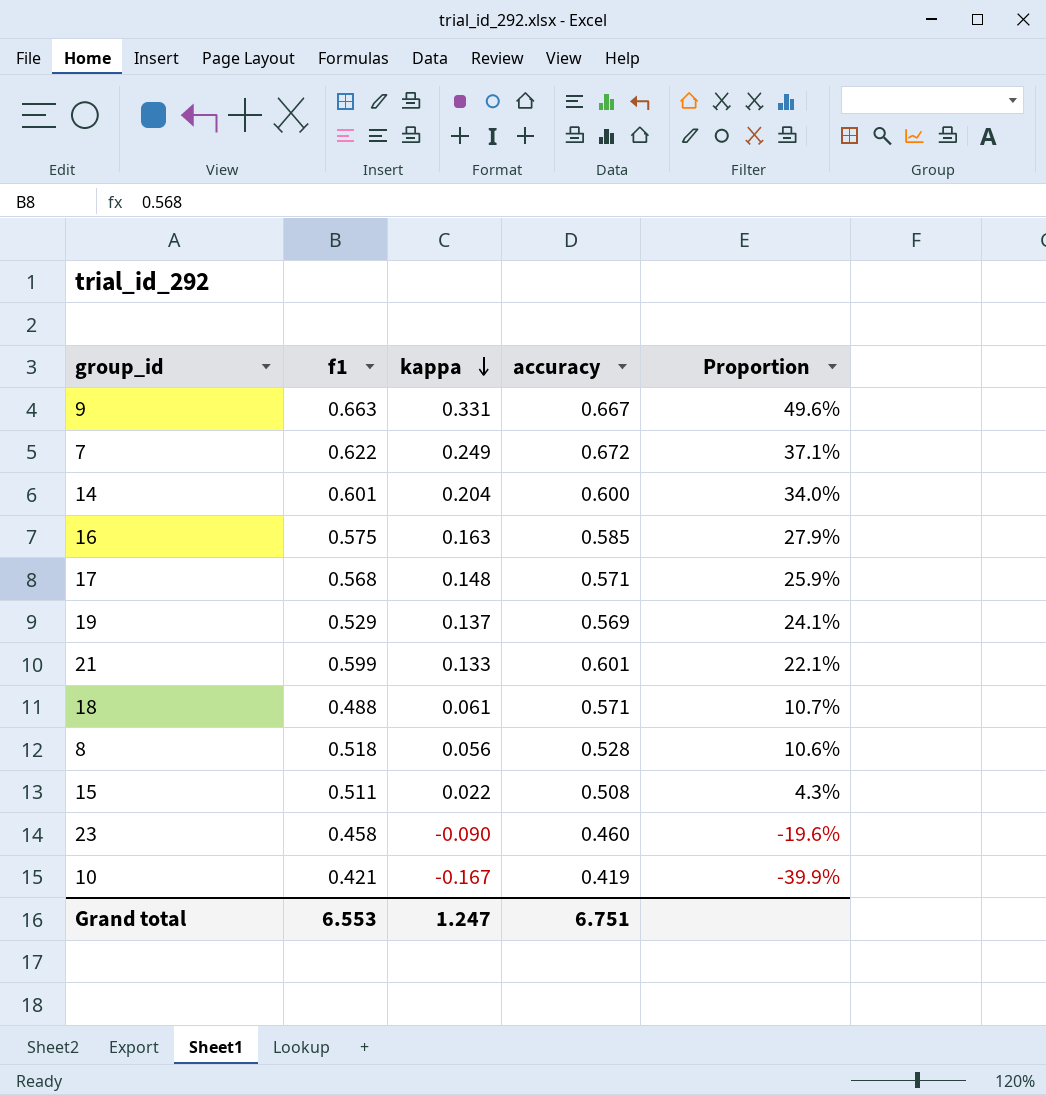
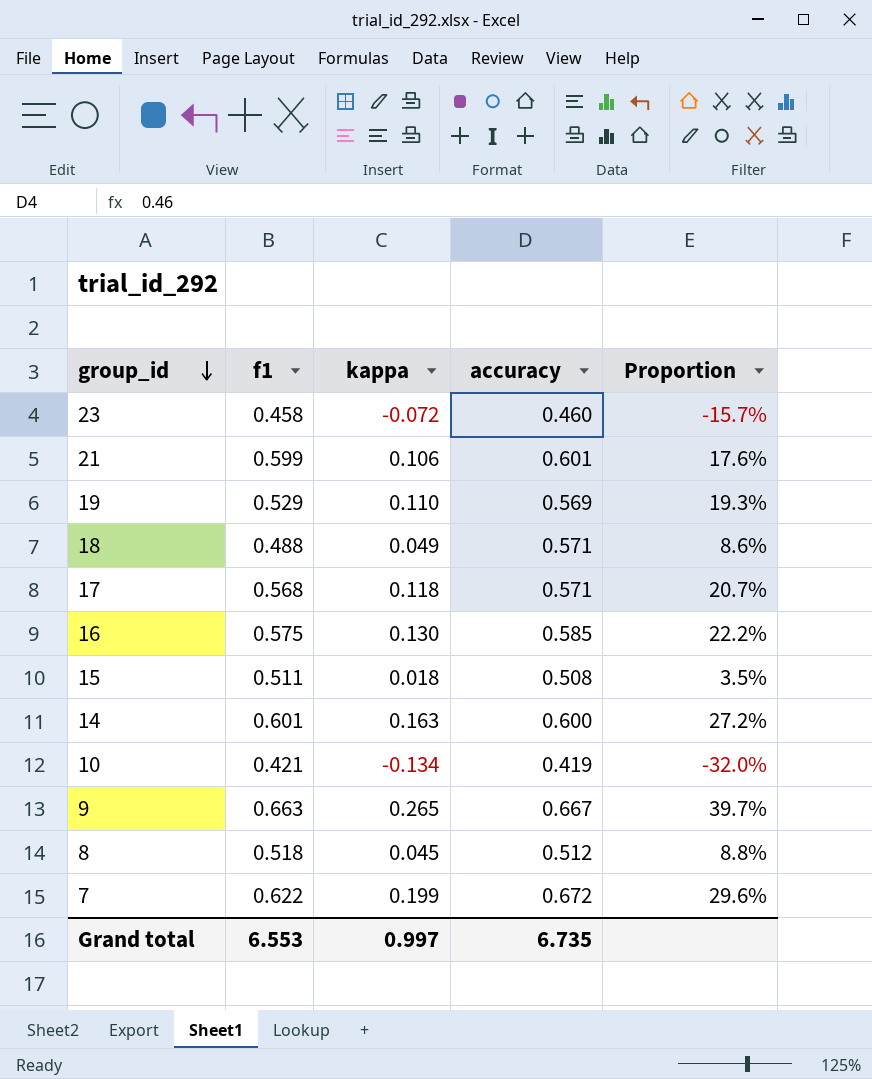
row order: kappa descending -> group_id descending
23 | kappa: -0.090 -> -0.072
23 | Proportion: -19.6% -> -15.7%
21 | kappa: 0.133 -> 0.106
21 | Proportion: 22.1% -> 17.6%
19 | kappa: 0.137 -> 0.110
19 | Proportion: 24.1% -> 19.3%
18 | kappa: 0.061 -> 0.049
18 | Proportion: 10.7% -> 8.6%
17 | kappa: 0.148 -> 0.118
17 | Proportion: 25.9% -> 20.7%
16 | kappa: 0.163 -> 0.130
16 | Proportion: 27.9% -> 22.2%
15 | kappa: 0.022 -> 0.018
15 | Proportion: 4.3% -> 3.5%
14 | kappa: 0.204 -> 0.163
14 | Proportion: 34.0% -> 27.2%
10 | kappa: -0.167 -> -0.134
10 | Proportion: -39.9% -> -32.0%
9 | kappa: 0.331 -> 0.265
9 | Proportion: 49.6% -> 39.7%
8 | kappa: 0.056 -> 0.045
8 | accuracy: 0.528 -> 0.512
8 | Proportion: 10.6% -> 8.8%
7 | kappa: 0.249 -> 0.199
7 | Proportion: 37.1% -> 29.6%
Grand total | kappa: 1.247 -> 0.997
Grand total | accuracy: 6.751 -> 6.735

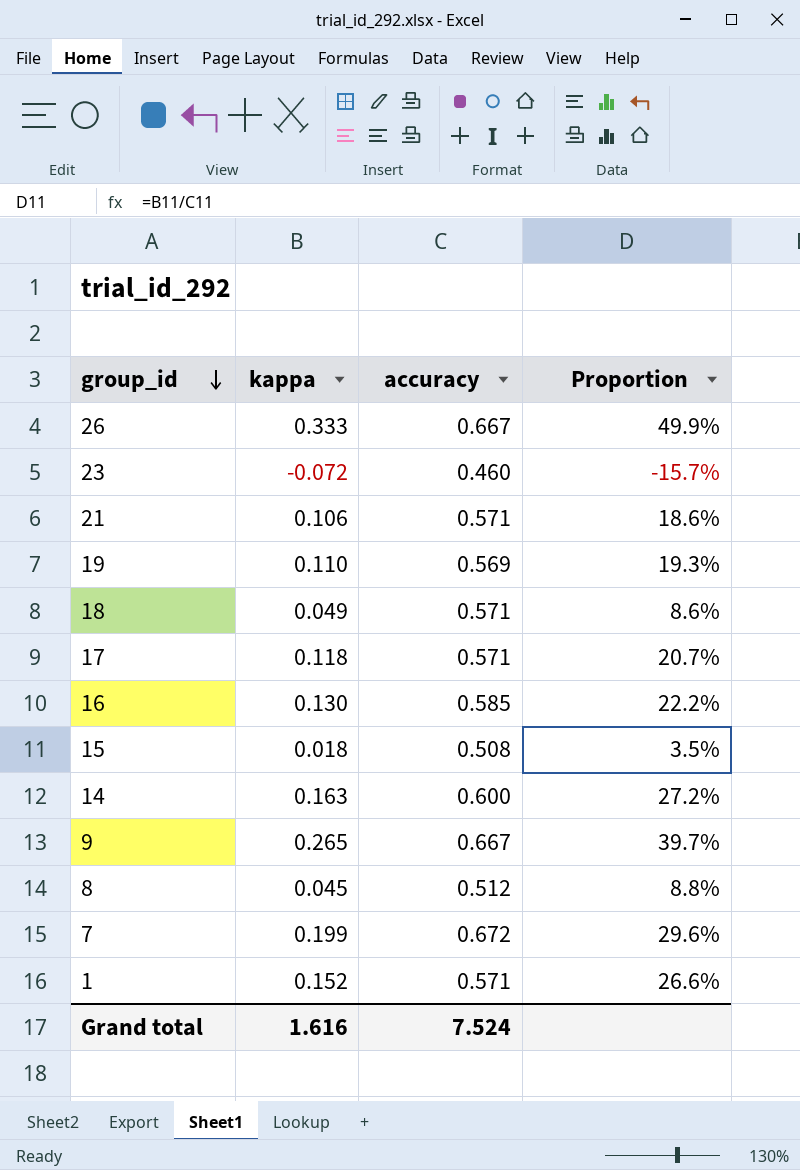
column f1 | position: 2 -> none
row 10: 0.421 | -0.134 | 0.419 | -32.0% -> none
row 26: none -> 0.333 | 0.667 | 49.9%
21 | accuracy: 0.601 -> 0.571
21 | Proportion: 17.6% -> 18.6%
row 1: none -> 0.152 | 0.571 | 26.6%
Grand total | kappa: 0.997 -> 1.616
Grand total | accuracy: 6.735 -> 7.524

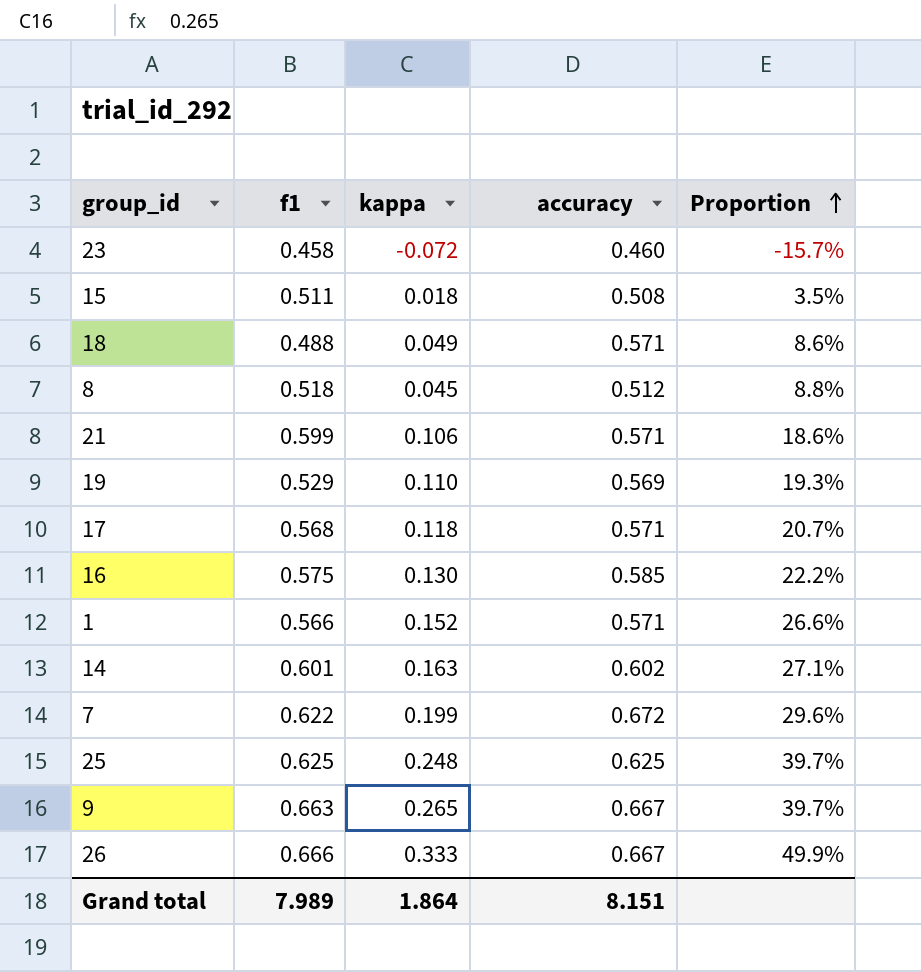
row order: group_id descending -> Proportion ascending
column f1 | position: none -> 2
14 | accuracy: 0.600 -> 0.602
14 | Proportion: 27.2% -> 27.1%
row 25: none -> 0.625 | 0.248 | 0.625 | 39.7%
Grand total | kappa: 1.616 -> 1.864
Grand total | accuracy: 7.524 -> 8.151

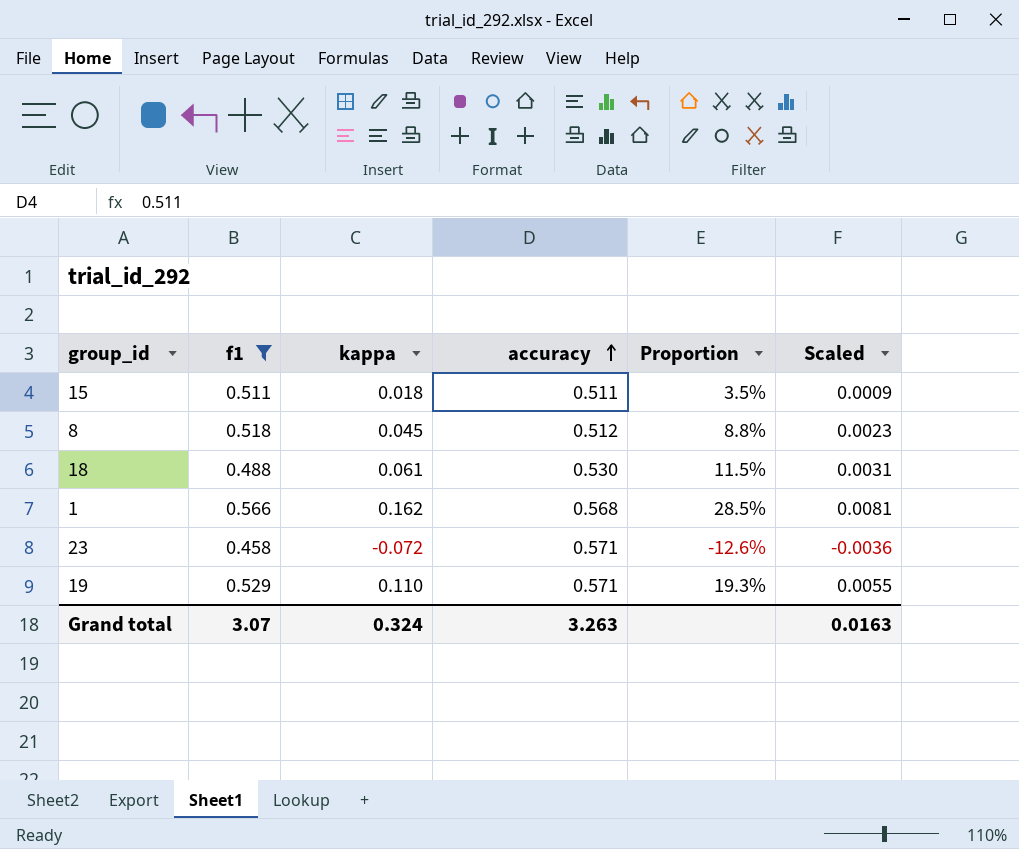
filter: none -> f1 <= 0.566
row order: Proportion ascending -> accuracy ascending
column Scaled | formula: none -> [kappa] * 0.05
15 | accuracy: 0.508 -> 0.511
18 | kappa: 0.049 -> 0.061
18 | accuracy: 0.571 -> 0.530
18 | Proportion: 8.6% -> 11.5%
1 | kappa: 0.152 -> 0.162
1 | accuracy: 0.571 -> 0.568
1 | Proportion: 26.6% -> 28.5%
23 | accuracy: 0.460 -> 0.571
23 | Proportion: -15.7% -> -12.6%
19 | accuracy: 0.569 -> 0.571
Grand total | f1: 7.989 -> 3.07
Grand total | kappa: 1.864 -> 0.324
Grand total | accuracy: 8.151 -> 3.263

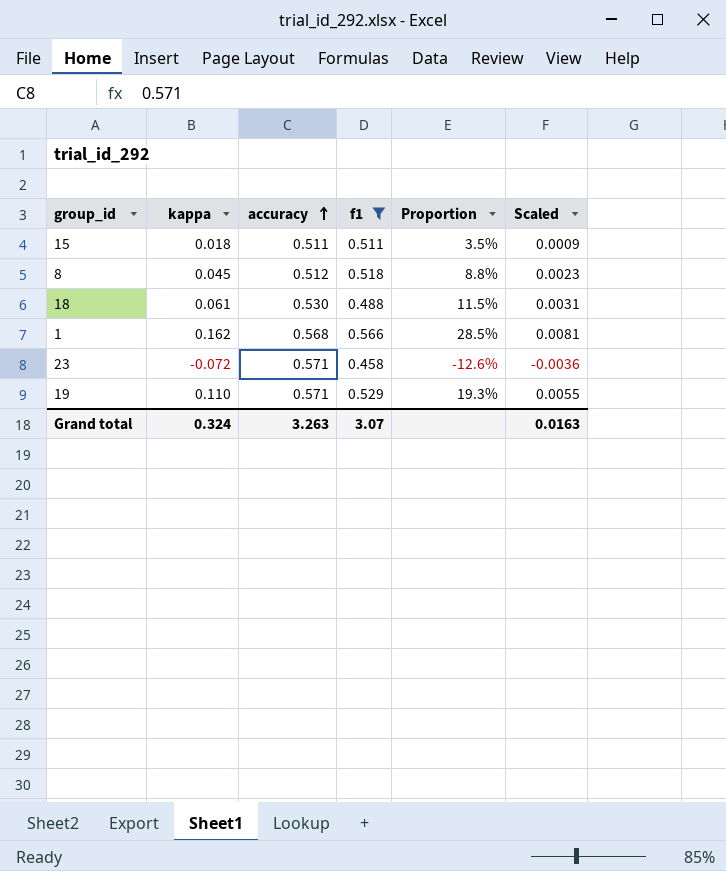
column f1 | position: 2 -> 4

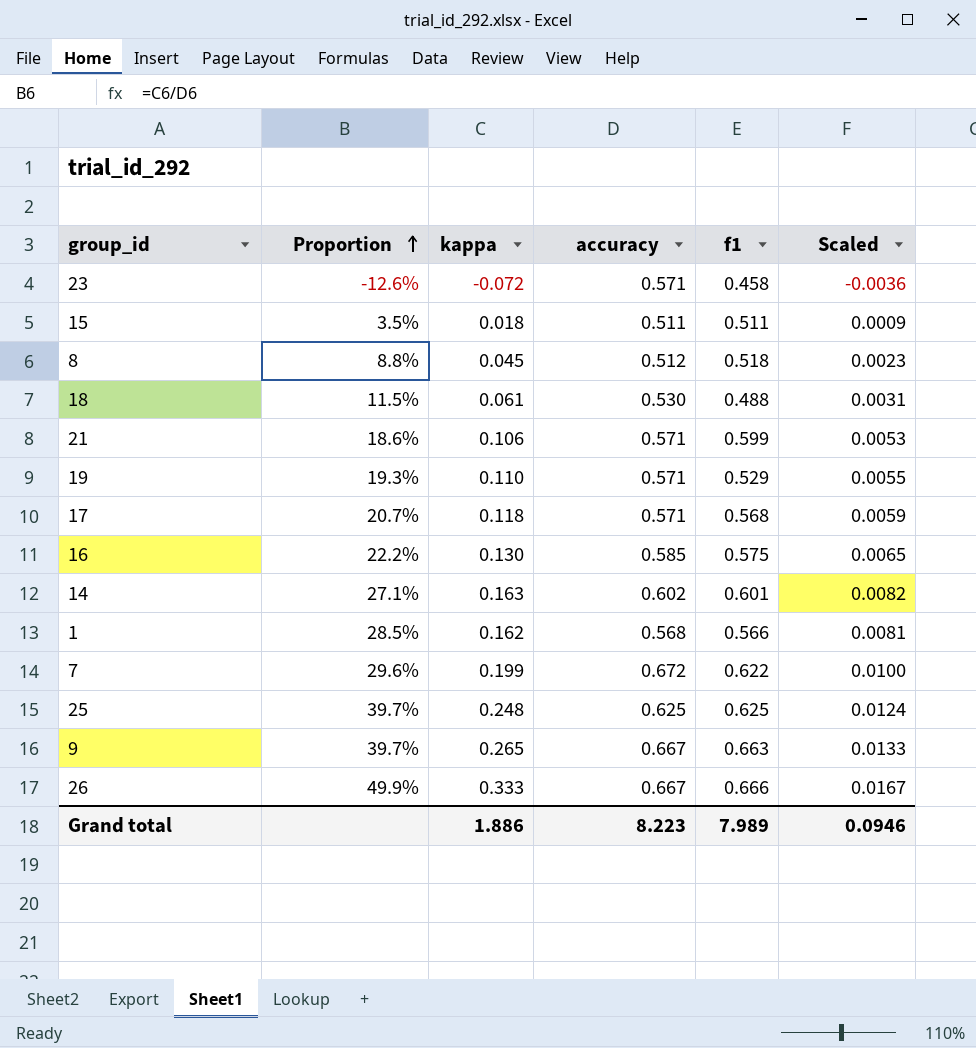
filter: f1 <= 0.566 -> none
row order: accuracy ascending -> Proportion ascending
column Proportion | position: 5 -> 2
Grand total | kappa: 0.324 -> 1.886
Grand total | accuracy: 3.263 -> 8.223
Grand total | f1: 3.07 -> 7.989
Grand total | Scaled: 0.0163 -> 0.0946

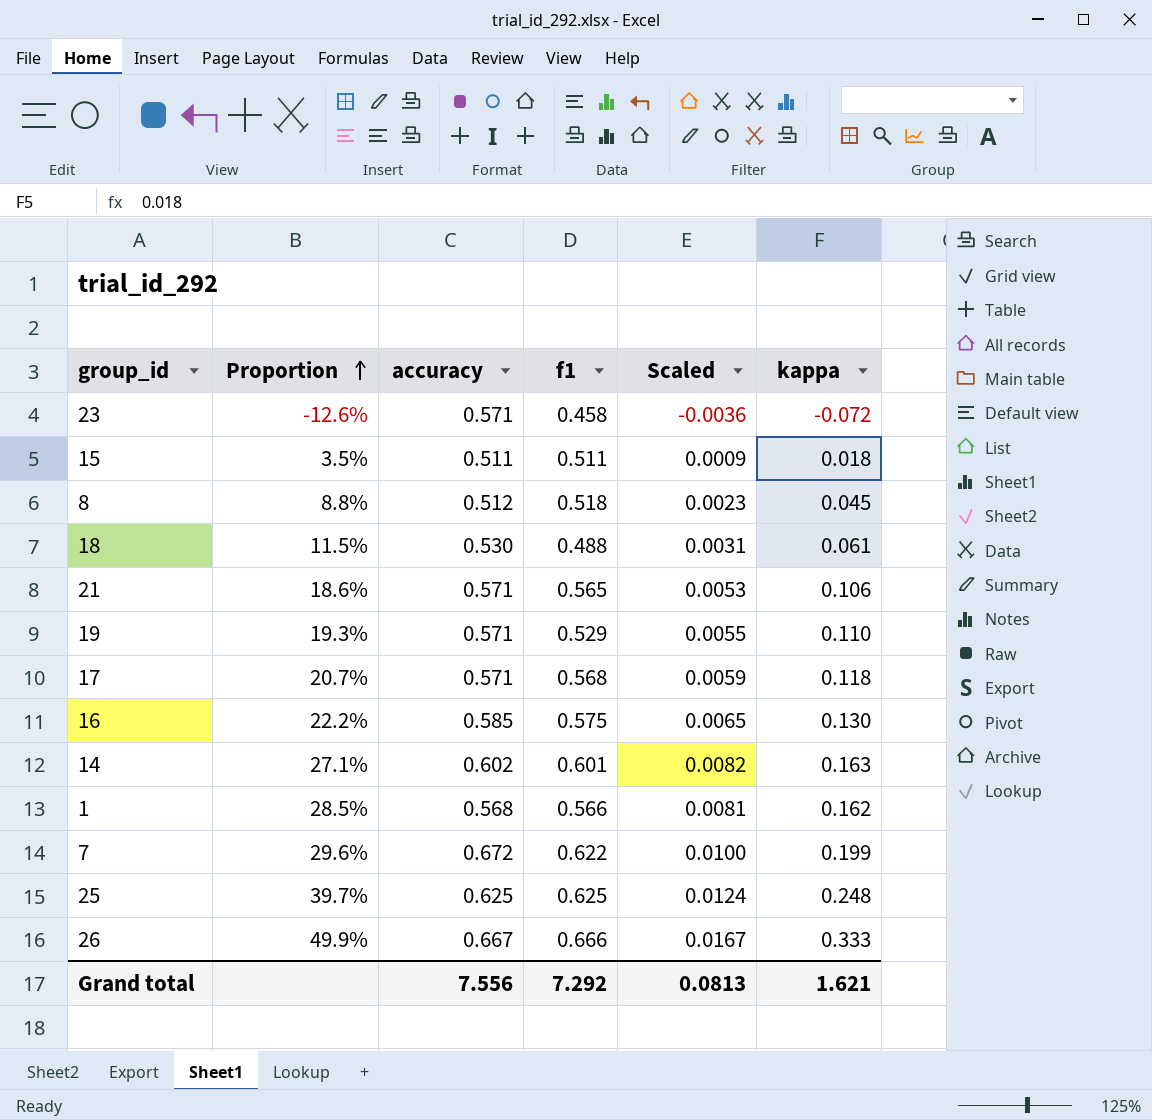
column kappa | position: 3 -> 6
row 9: 39.7% | 0.265 | 0.667 | 0.663 | 0.0133 -> none
21 | f1: 0.599 -> 0.565
Grand total | accuracy: 8.223 -> 7.556
Grand total | f1: 7.989 -> 7.292
Grand total | Scaled: 0.0946 -> 0.0813
Grand total | kappa: 1.886 -> 1.621

